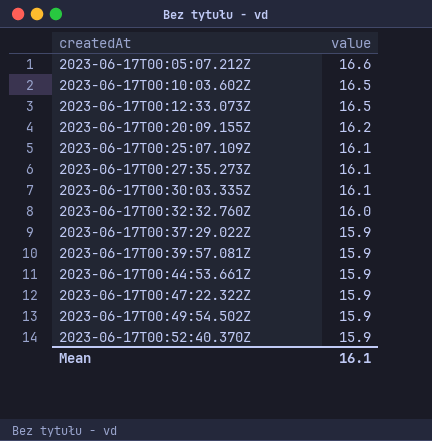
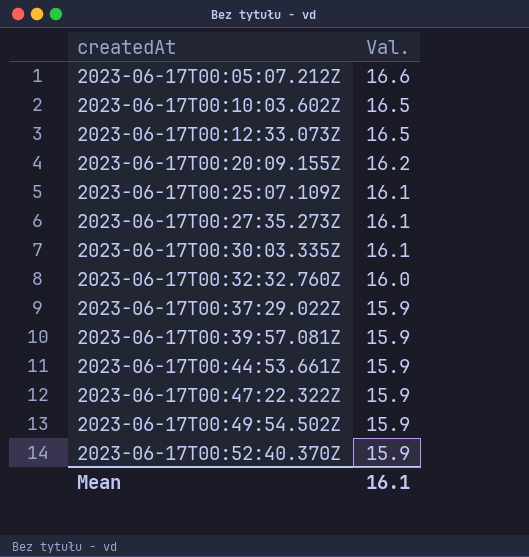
column name: value -> Val.

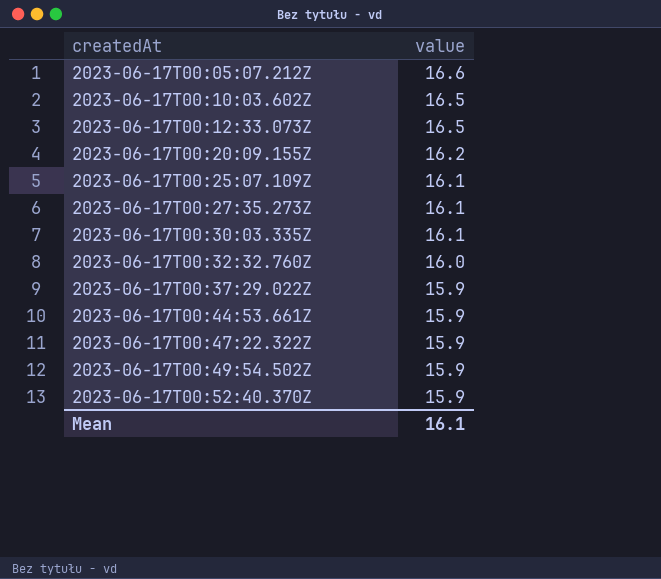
column name: Val. -> value
row 2023-06-17T00:39:57.081Z: 15.9 -> none

